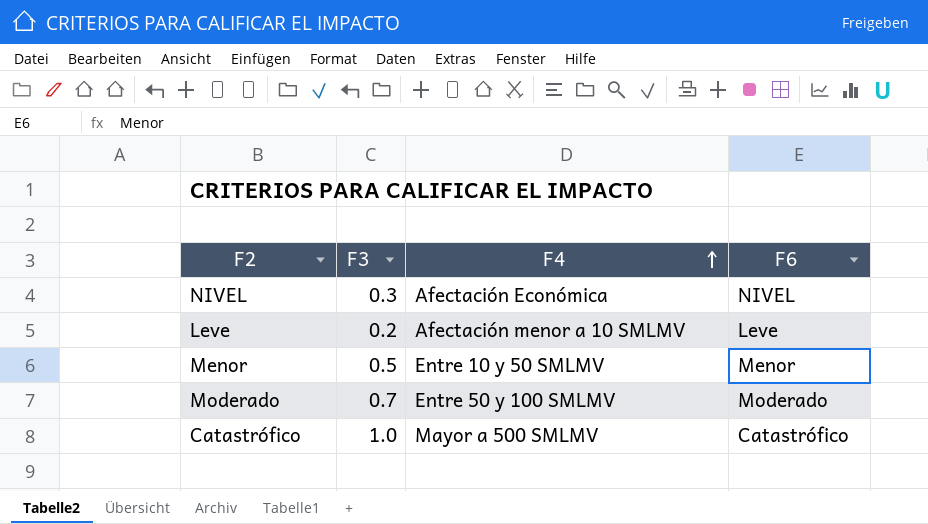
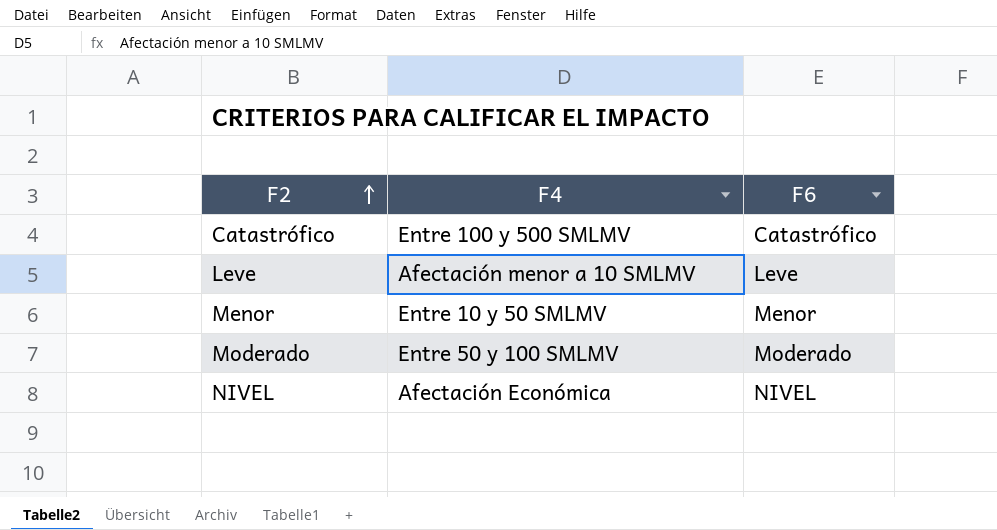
row order: F4 ascending -> F2 ascending
column F3 | position: 2 -> none
Catastrófico | F4: Mayor a 500 SMLMV -> Entre 100 y 500 SMLMV

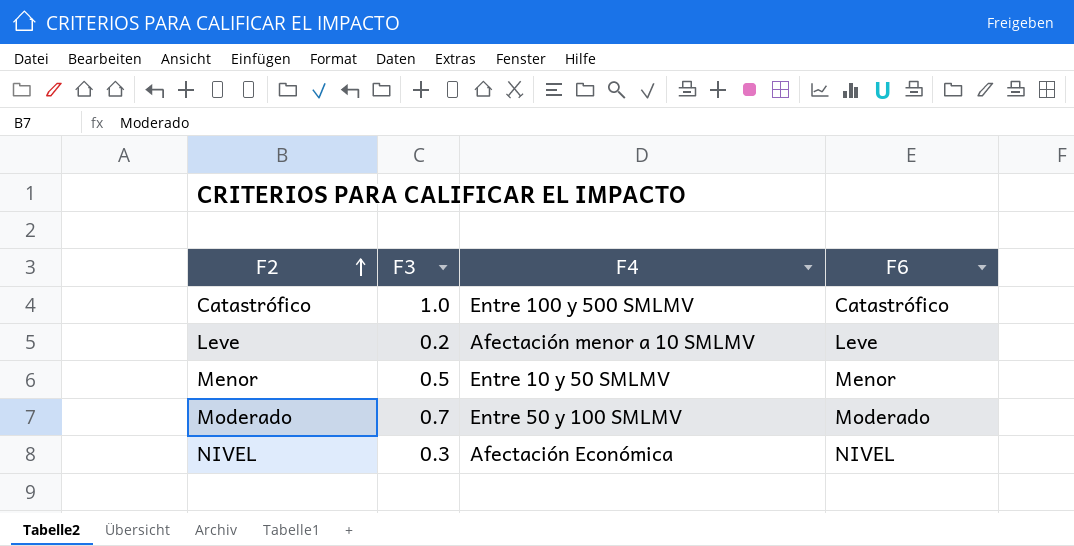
column F3 | position: none -> 2

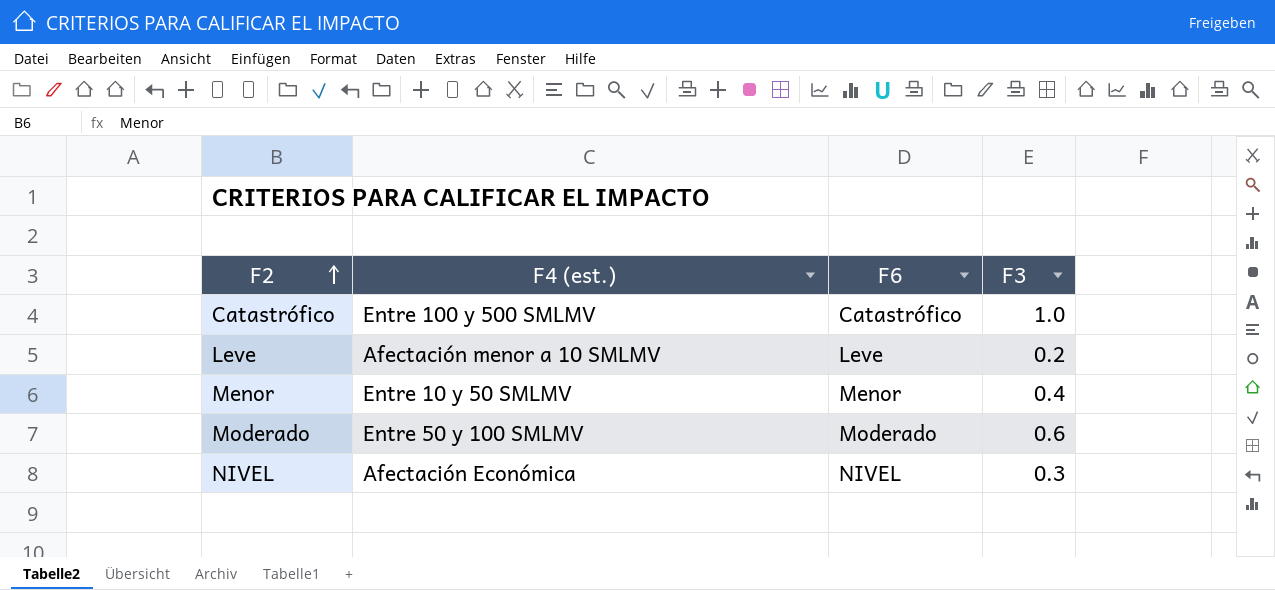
column name: F4 -> F4 (est.)
column F3 | position: 2 -> 4
Menor | F3: 0.5 -> 0.4
Moderado | F3: 0.7 -> 0.6

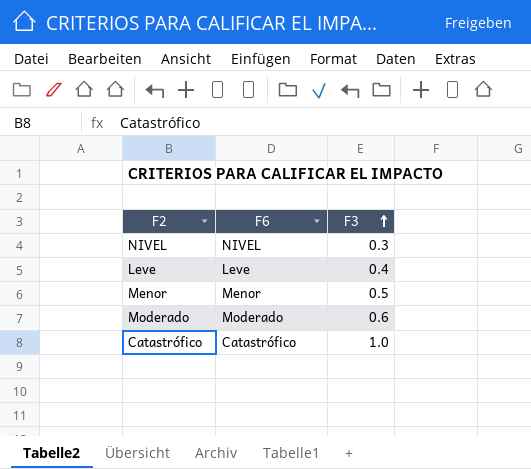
row order: F2 ascending -> F3 ascending
column F4 (est.) | position: 2 -> none
Leve | F3: 0.2 -> 0.4
Menor | F3: 0.4 -> 0.5

